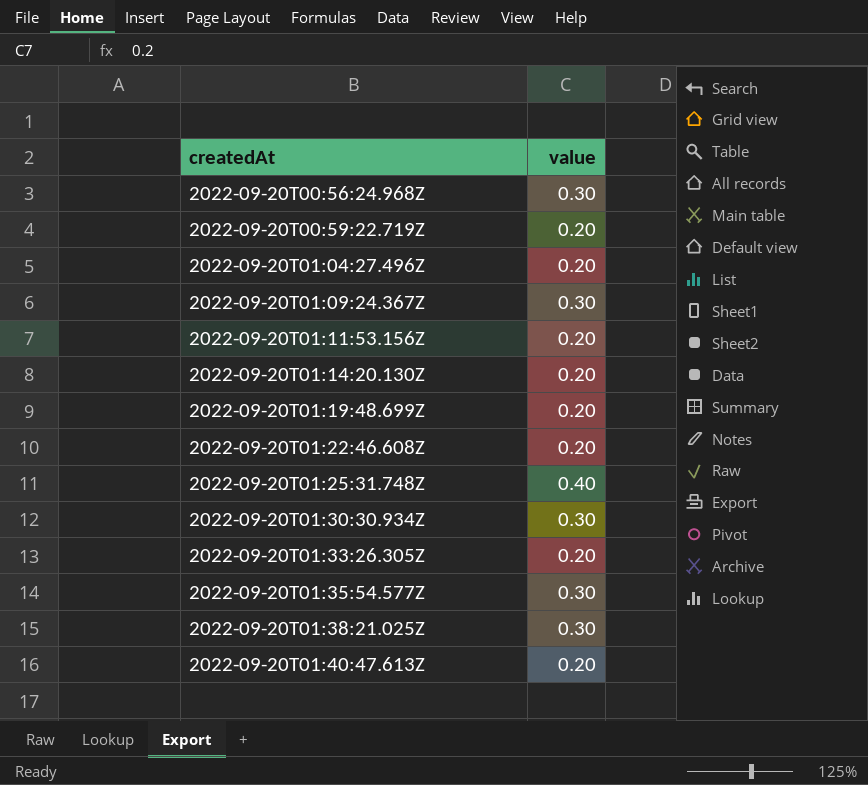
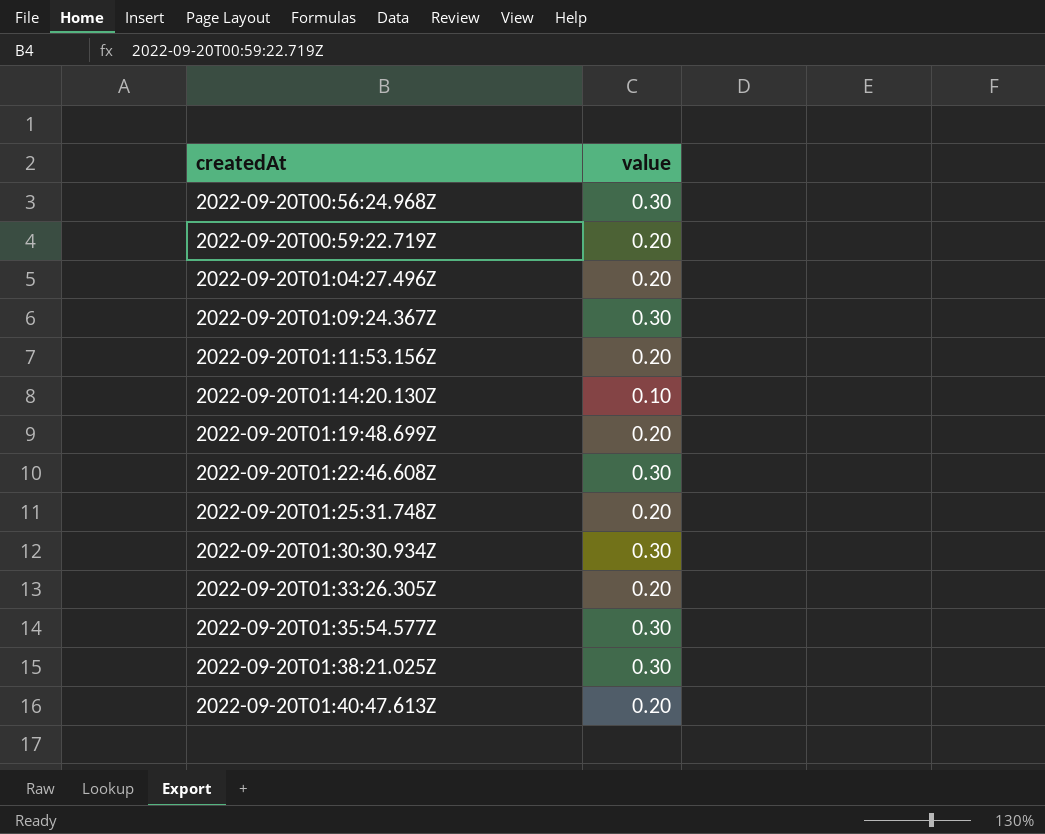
2022-09-20T01:14:20.130Z | value: 0.20 -> 0.10
2022-09-20T01:22:46.608Z | value: 0.20 -> 0.30
2022-09-20T01:25:31.748Z | value: 0.40 -> 0.20

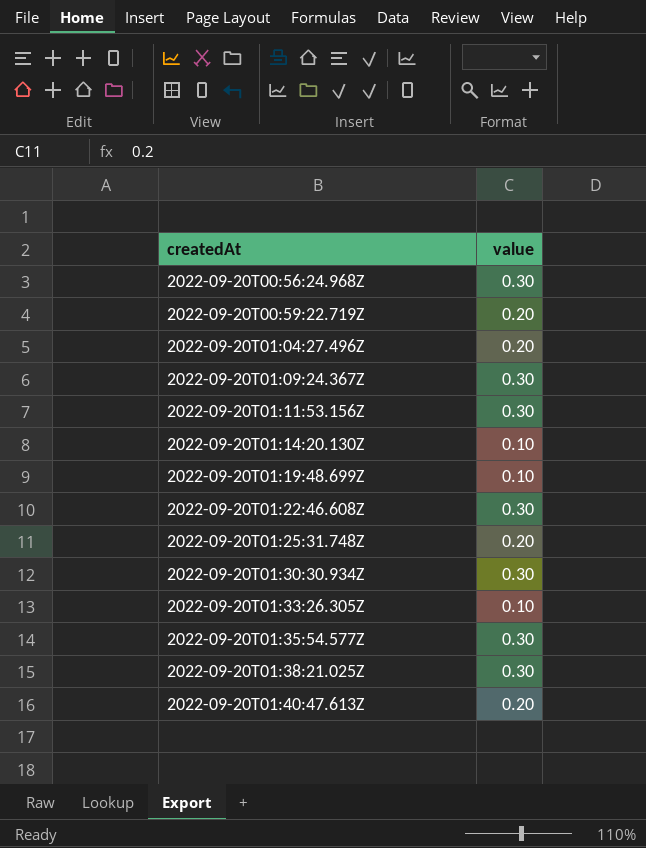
2022-09-20T01:11:53.156Z | value: 0.20 -> 0.30
2022-09-20T01:19:48.699Z | value: 0.20 -> 0.10
2022-09-20T01:33:26.305Z | value: 0.20 -> 0.10

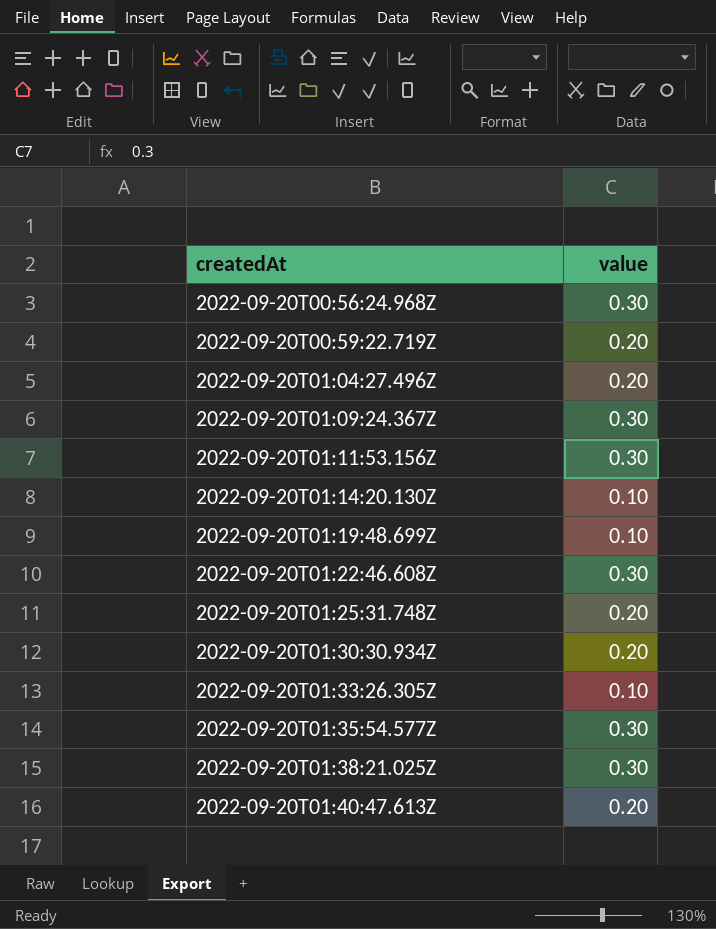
2022-09-20T01:30:30.934Z | value: 0.30 -> 0.20

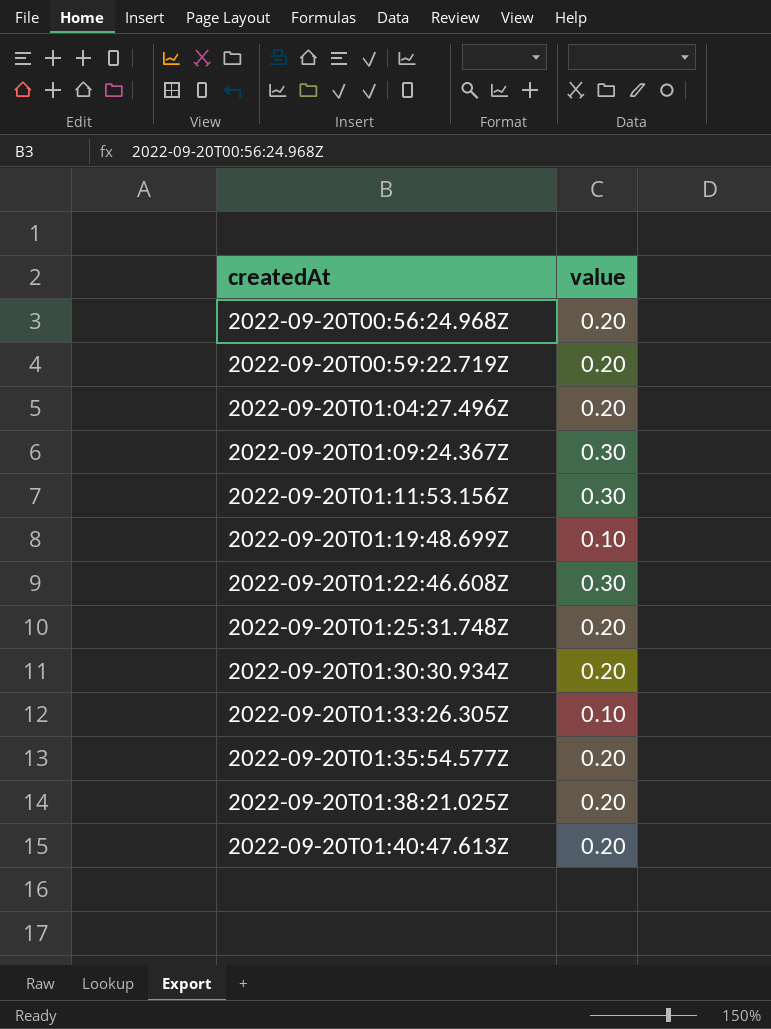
row 2022-09-20T01:14:20.130Z: 0.10 -> none
2022-09-20T00:56:24.968Z | value: 0.30 -> 0.20
2022-09-20T01:35:54.577Z | value: 0.30 -> 0.20
2022-09-20T01:38:21.025Z | value: 0.30 -> 0.20

